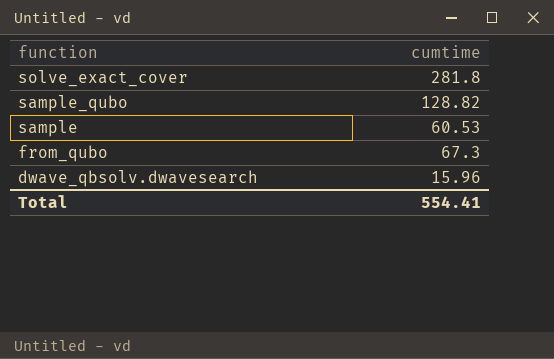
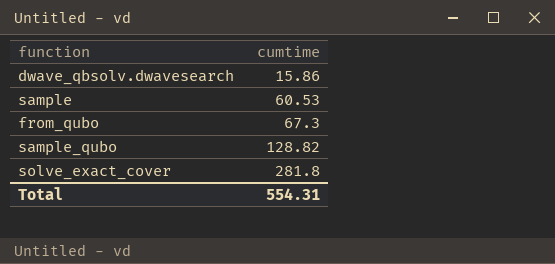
row order: function descending -> cumtime ascending
dwave_qbsolv.dwavesearch | cumtime: 15.96 -> 15.86
Total | cumtime: 554.41 -> 554.31

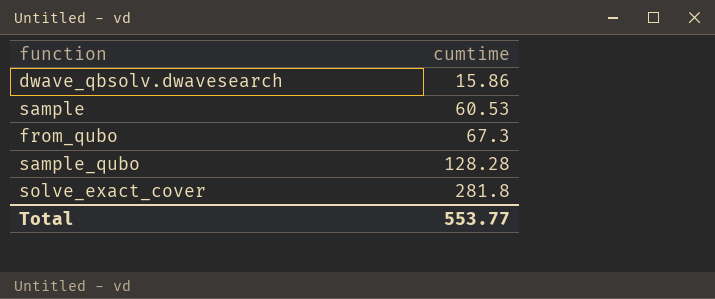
sample_qubo | cumtime: 128.82 -> 128.28
Total | cumtime: 554.31 -> 553.77

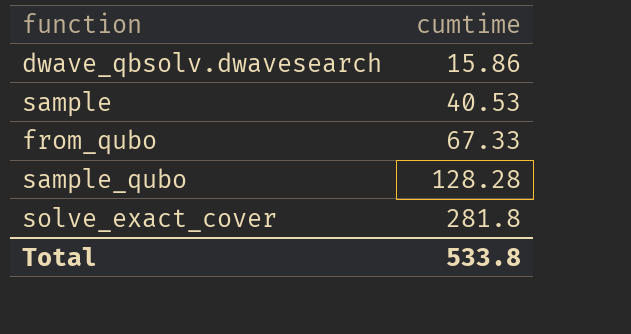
sample | cumtime: 60.53 -> 40.53
from_qubo | cumtime: 67.3 -> 67.33
Total | cumtime: 553.77 -> 533.8

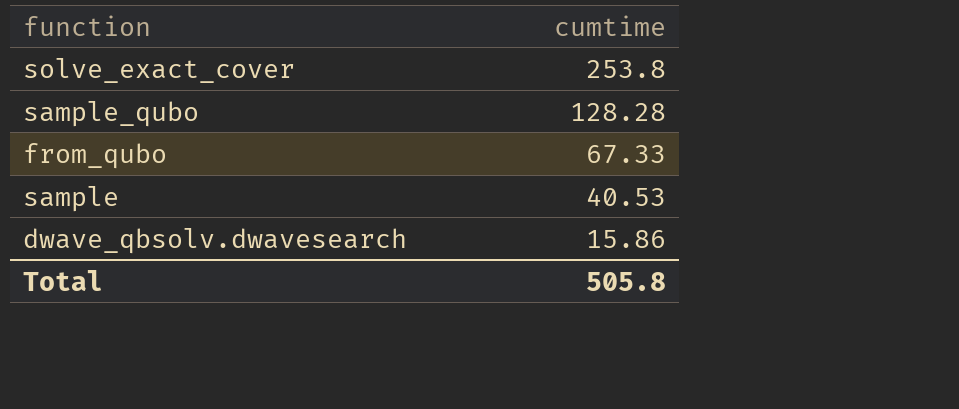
row order: cumtime ascending -> cumtime descending
solve_exact_cover | cumtime: 281.8 -> 253.8
Total | cumtime: 533.8 -> 505.8

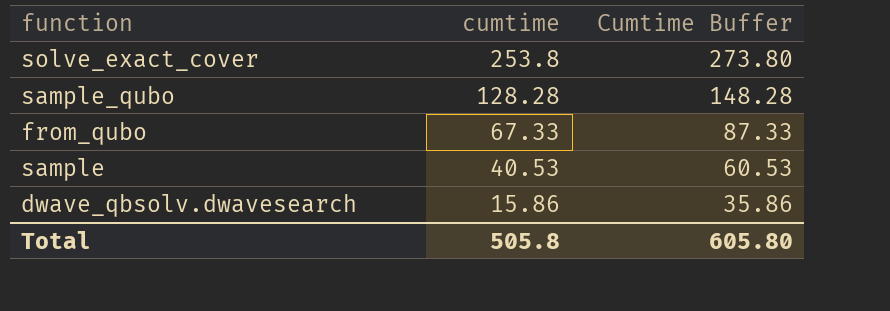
column Cumtime Buffer | formula: none -> [cumtime] + 20

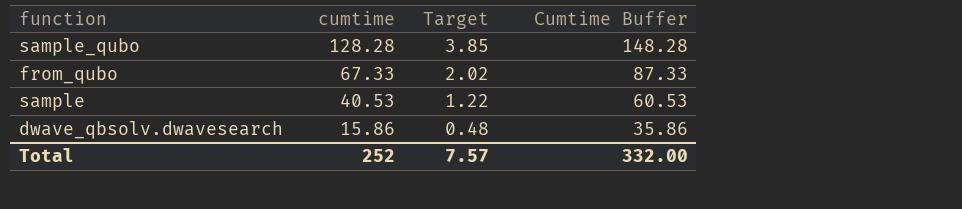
column Target | formula: none -> [cumtime] * 0.03
row solve_exact_cover: 253.8 | 273.80 -> none
Total | cumtime: 505.8 -> 252
Total | Cumtime Buffer: 605.80 -> 332.00

